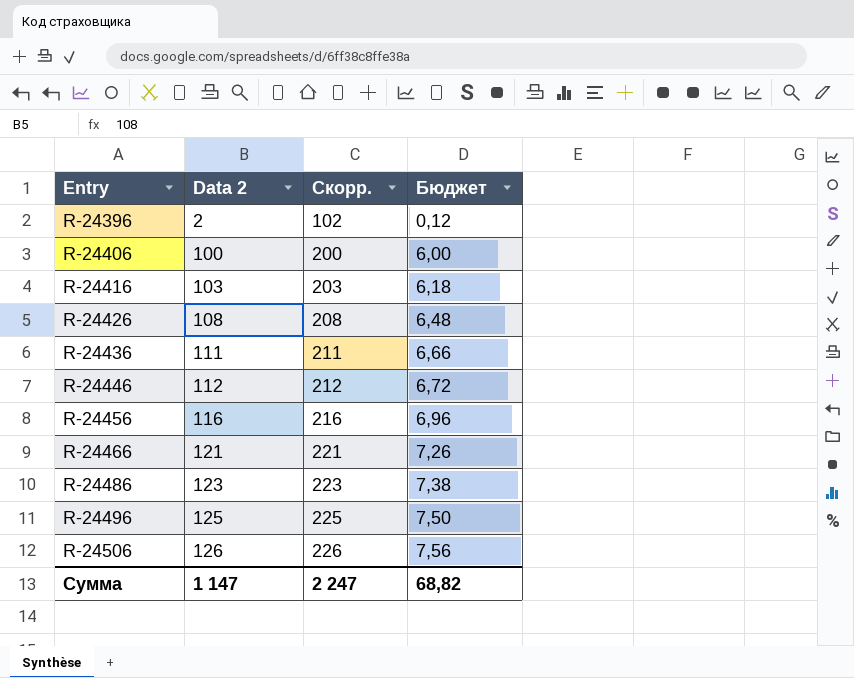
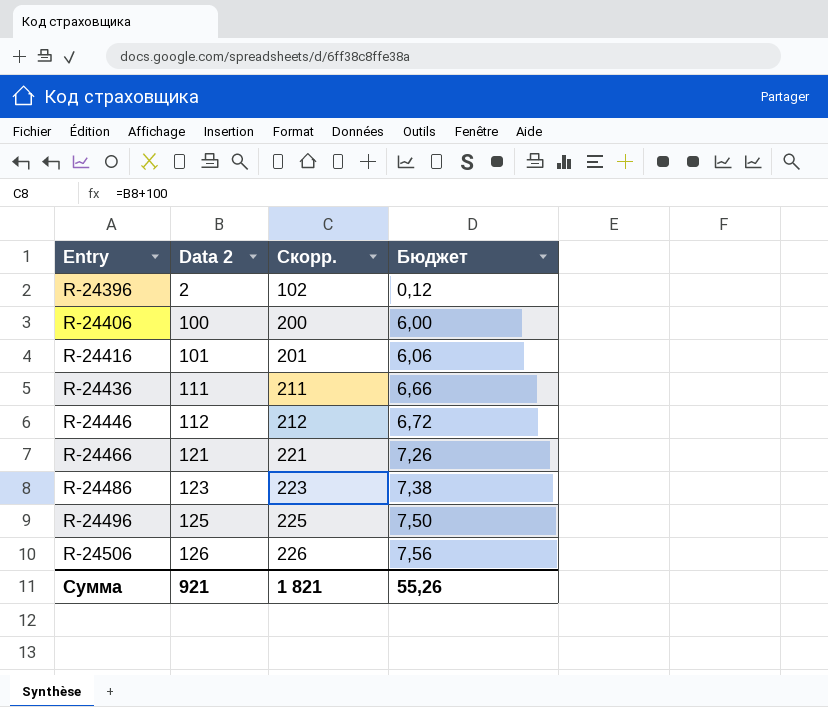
row R-24426: 108 | 208 | 6,48 -> none
row R-24456: 116 | 216 | 6,96 -> none
R-24416 | Data 2: 103 -> 101
R-24416 | Скорр.: 203 -> 201
R-24416 | Бюджет: 6,18 -> 6,06
Сумма | Data 2: 1 147 -> 921
Сумма | Скорр.: 2 247 -> 1 821
Сумма | Бюджет: 68,82 -> 55,26

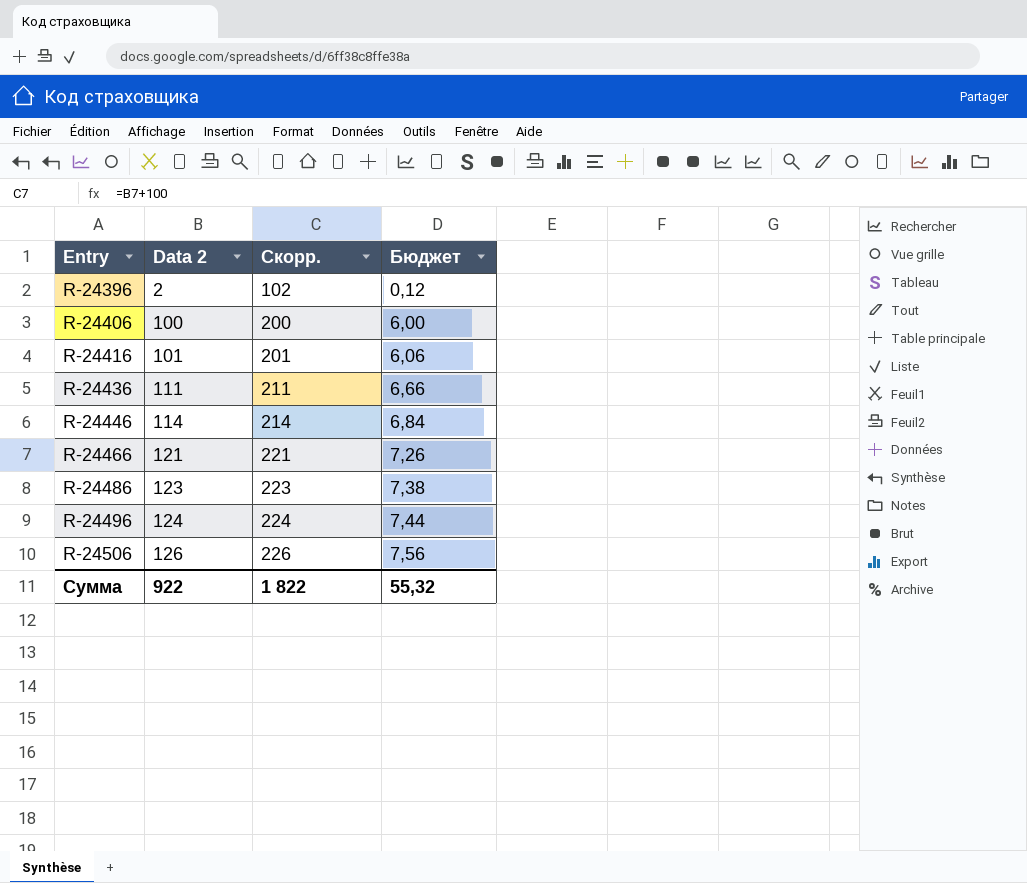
R-24446 | Data 2: 112 -> 114
R-24446 | Скорр.: 212 -> 214
R-24446 | Бюджет: 6,72 -> 6,84
R-24496 | Data 2: 125 -> 124
R-24496 | Скорр.: 225 -> 224
R-24496 | Бюджет: 7,50 -> 7,44
Сумма | Data 2: 921 -> 922
Сумма | Скорр.: 1 821 -> 1 822
Сумма | Бюджет: 55,26 -> 55,32

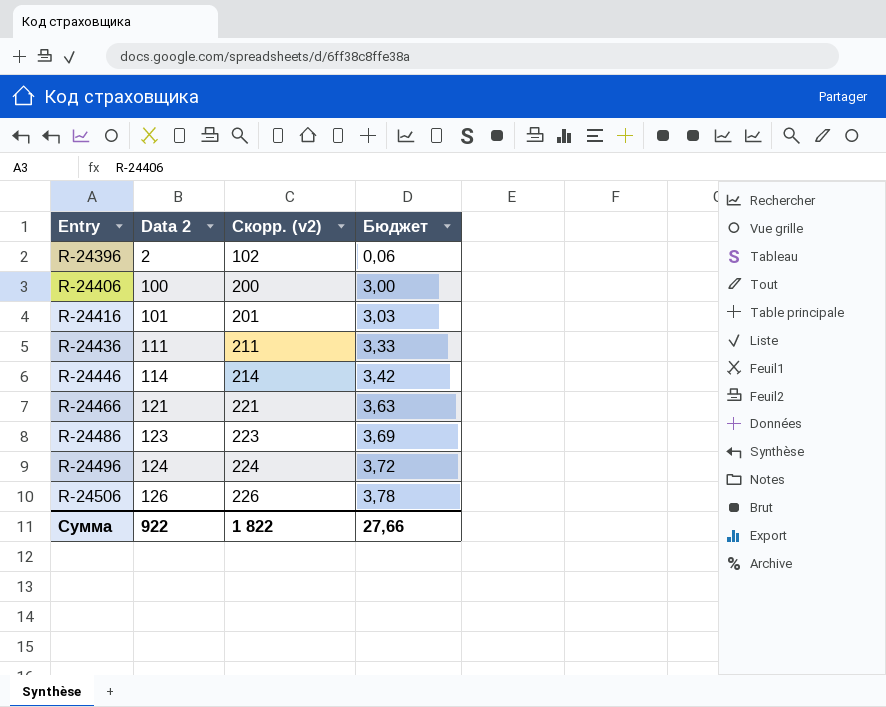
column name: Скорр. -> Скорр. (v2)
column Бюджет | formula: [Data 2] * 0,06 -> [Data 2] * 0,03
Сумма | Бюджет: 55,32 -> 27,66

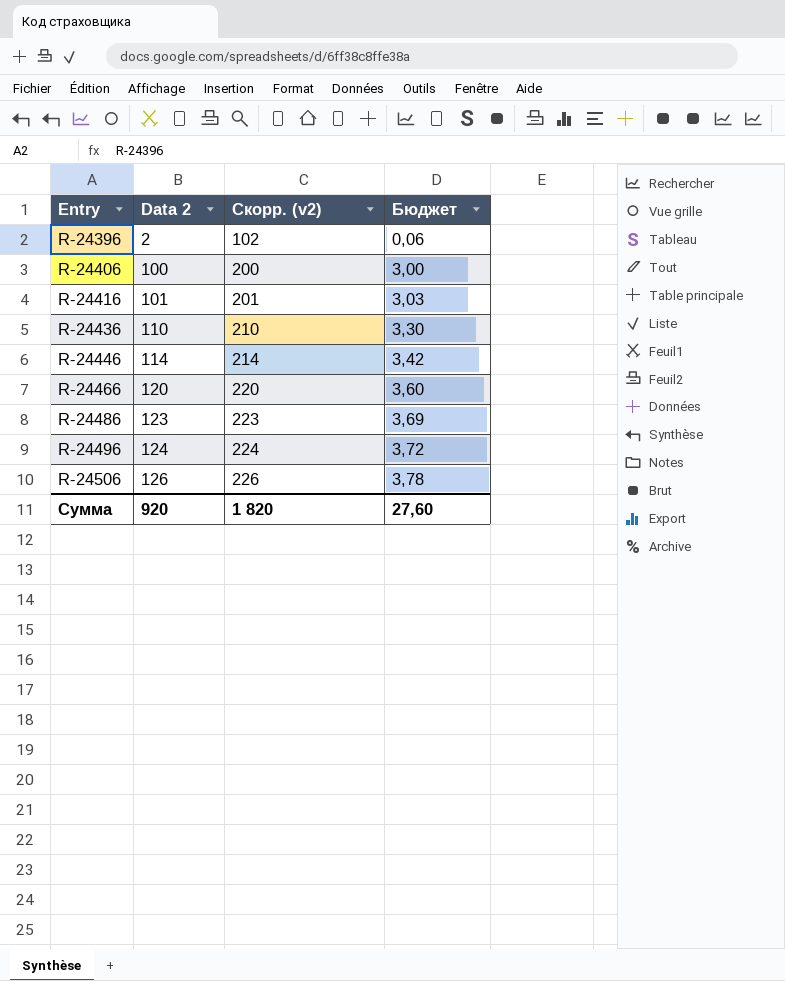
R-24436 | Data 2: 111 -> 110
R-24436 | Скорр. (v2): 211 -> 210
R-24436 | Бюджет: 3,33 -> 3,30
R-24466 | Data 2: 121 -> 120
R-24466 | Скорр. (v2): 221 -> 220
R-24466 | Бюджет: 3,63 -> 3,60
Сумма | Data 2: 922 -> 920
Сумма | Скорр. (v2): 1 822 -> 1 820
Сумма | Бюджет: 27,66 -> 27,60

